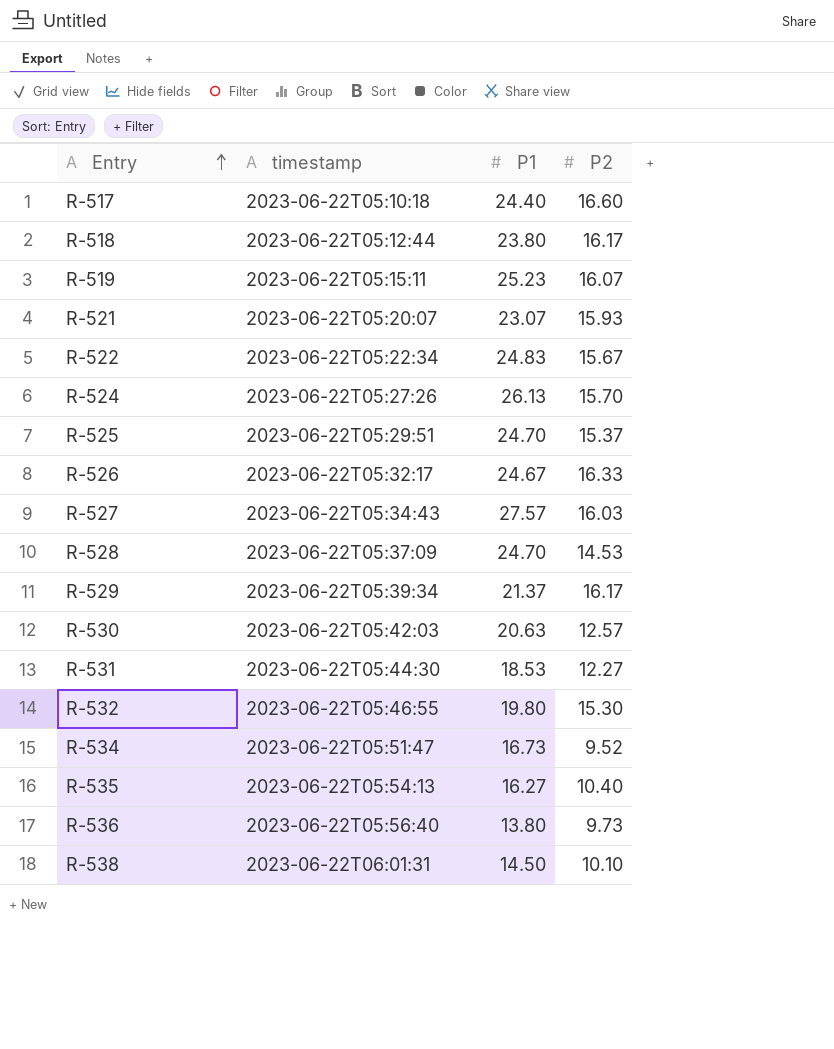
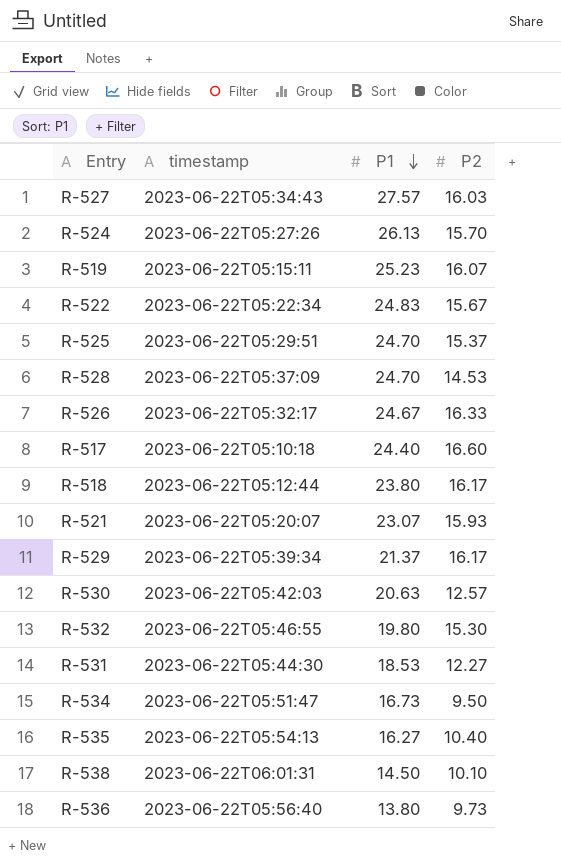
row order: Entry ascending -> P1 descending
R-534 | P2: 9.52 -> 9.50

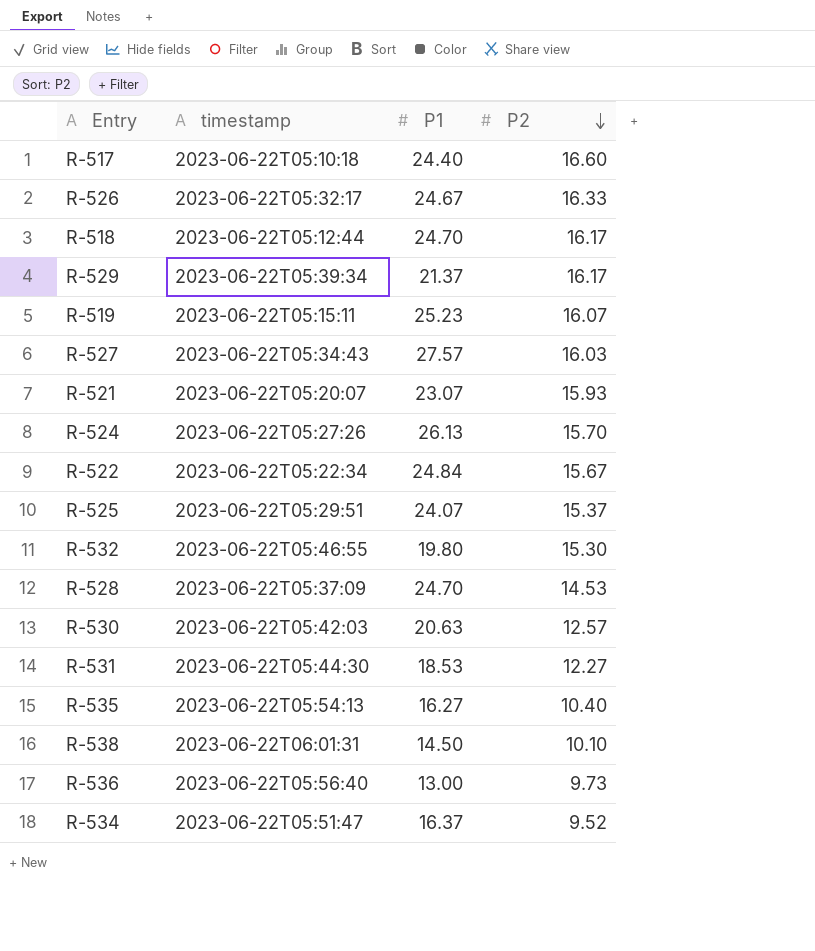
row order: P1 descending -> P2 descending
R-518 | P1: 23.80 -> 24.70
R-522 | P1: 24.83 -> 24.84
R-525 | P1: 24.70 -> 24.07
R-536 | P1: 13.80 -> 13.00
R-534 | P1: 16.73 -> 16.37
R-534 | P2: 9.50 -> 9.52

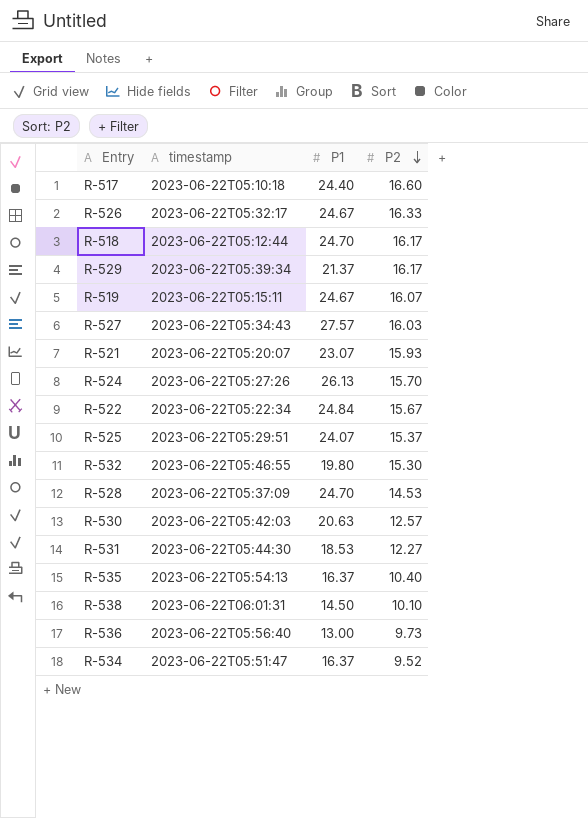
R-519 | P1: 25.23 -> 24.67
R-535 | P1: 16.27 -> 16.37

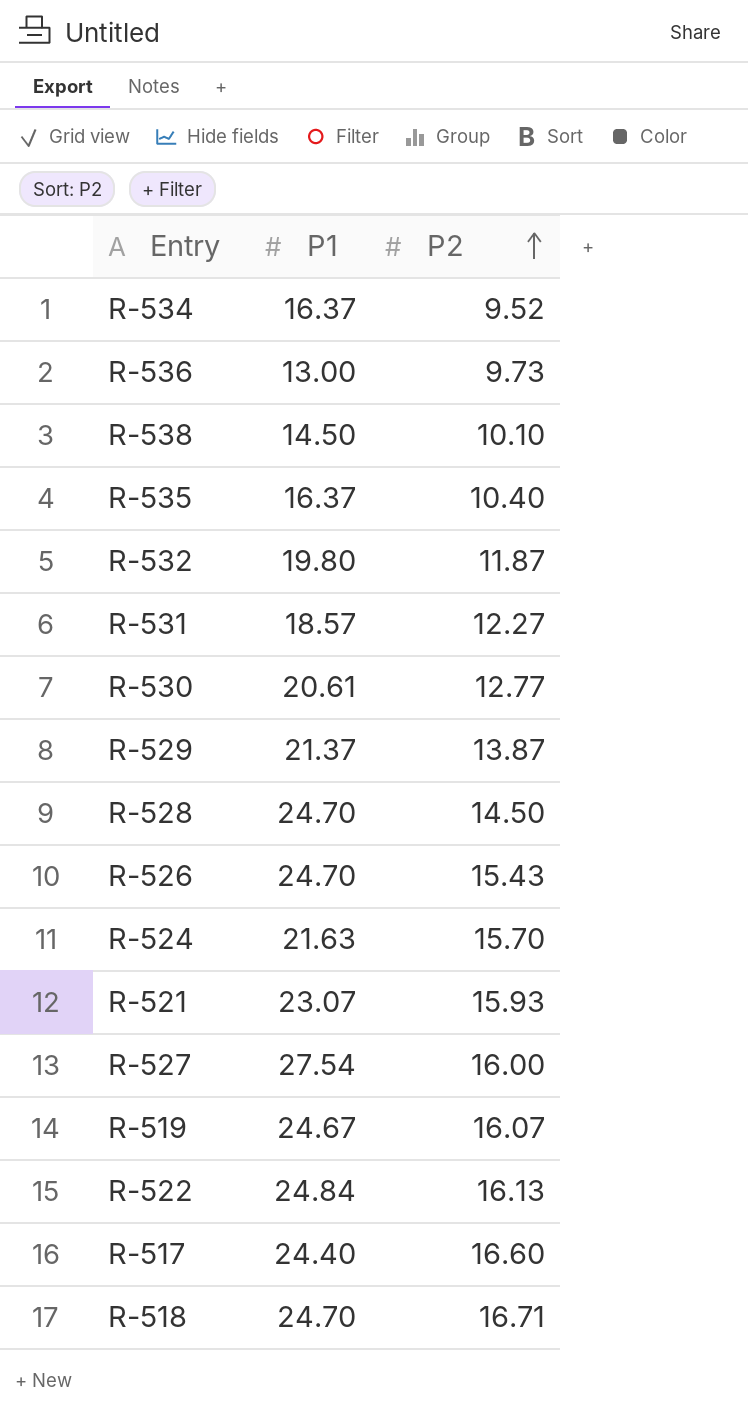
row order: P2 descending -> P2 ascending
column timestamp | position: 2 -> none
row R-525: 2023-06-22T05:29:51 | 24.07 | 15.37 -> none
R-532 | P2: 15.30 -> 11.87
R-531 | P1: 18.53 -> 18.57
R-530 | P1: 20.63 -> 20.61
R-530 | P2: 12.57 -> 12.77
R-529 | P2: 16.17 -> 13.87
R-528 | P2: 14.53 -> 14.50
R-526 | P1: 24.67 -> 24.70
R-526 | P2: 16.33 -> 15.43
R-524 | P1: 26.13 -> 21.63
R-527 | P1: 27.57 -> 27.54
R-527 | P2: 16.03 -> 16.00
R-522 | P2: 15.67 -> 16.13
R-518 | P2: 16.17 -> 16.71

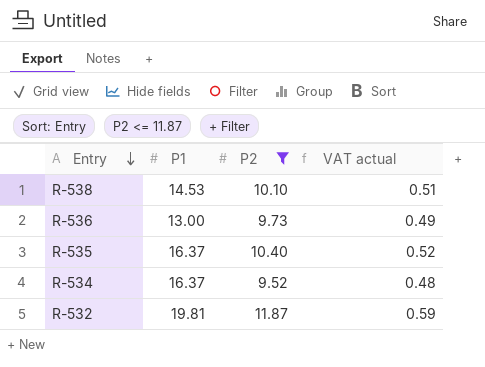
filter: none -> P2 <= 11.87
row order: P2 ascending -> Entry descending
column VAT actual | formula: none -> [P2] * 0.05
R-538 | P1: 14.50 -> 14.53
R-532 | P1: 19.80 -> 19.81

